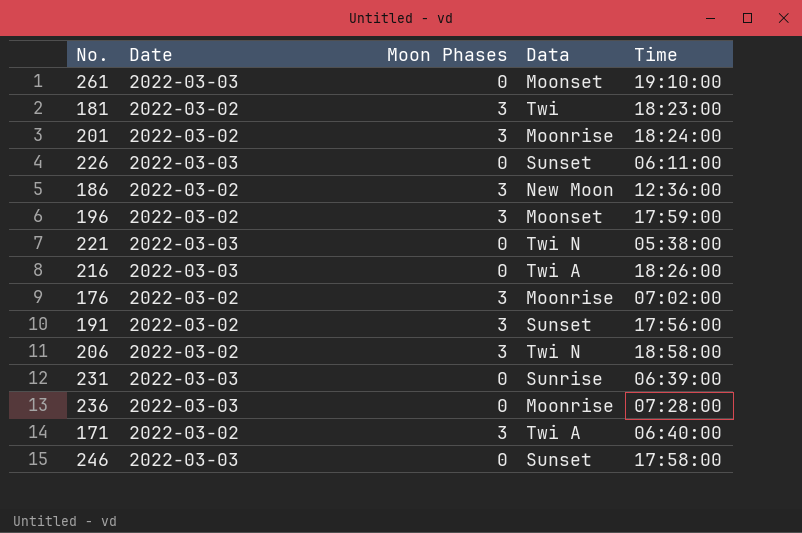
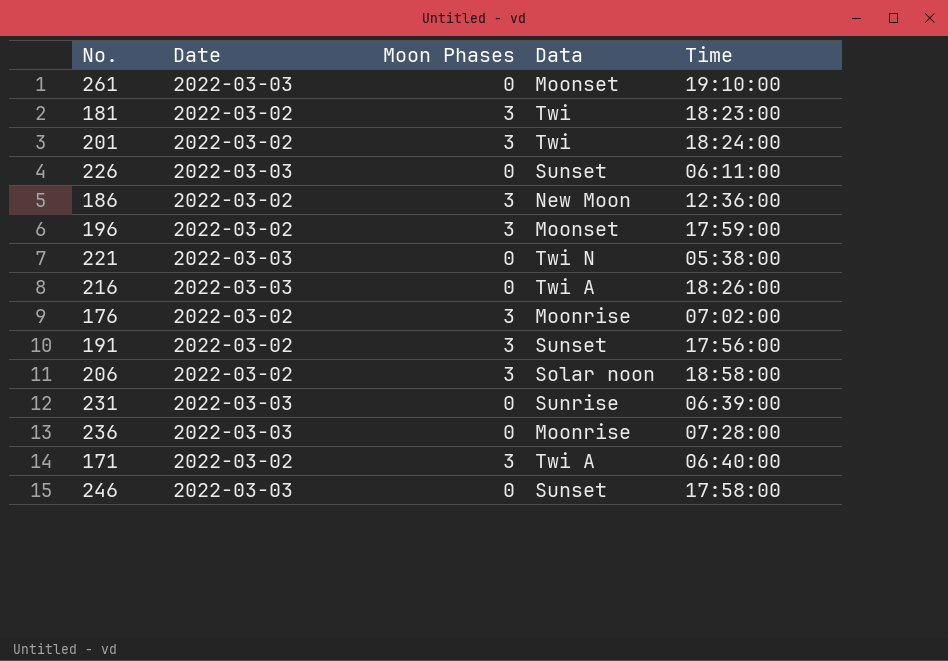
201 | Data: Moonrise -> Twi
206 | Data: Twi N -> Solar noon

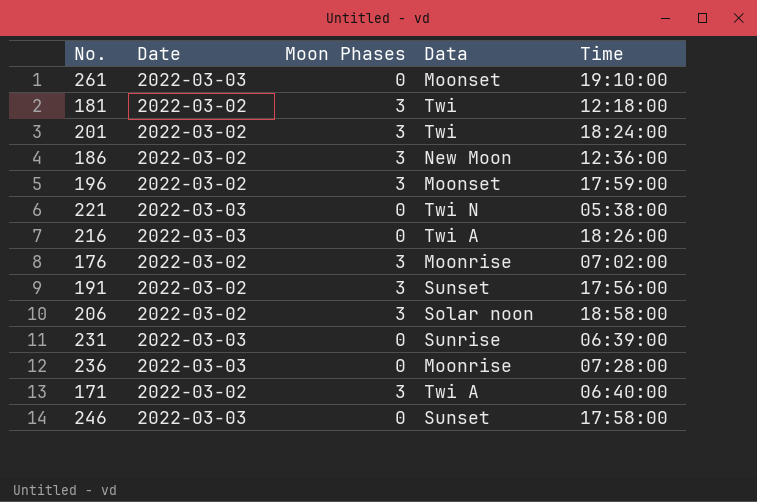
row 226: 2022-03-03 | 0 | Sunset | 06:11:00 -> none
181 | Time: 18:23:00 -> 12:18:00

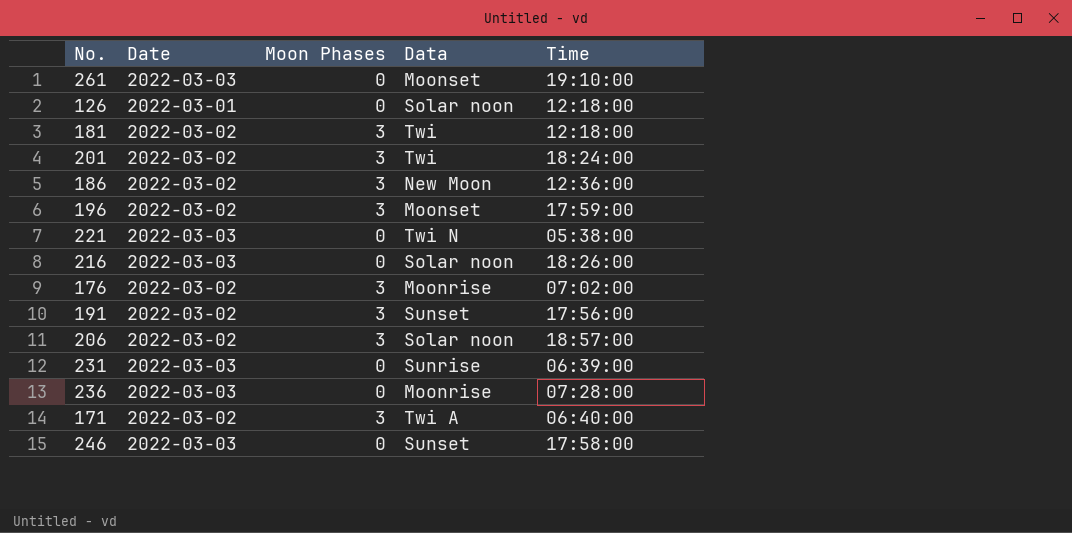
row 126: none -> 2022-03-01 | 0 | Solar noon | 12:18:00
216 | Data: Twi A -> Solar noon
206 | Time: 18:58:00 -> 18:57:00

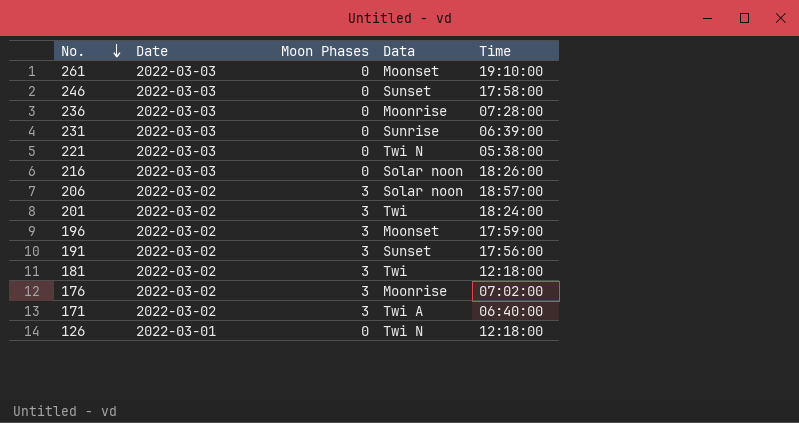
row order: none -> No. descending
row 186: 2022-03-02 | 3 | New Moon | 12:36:00 -> none
126 | Data: Solar noon -> Twi N

